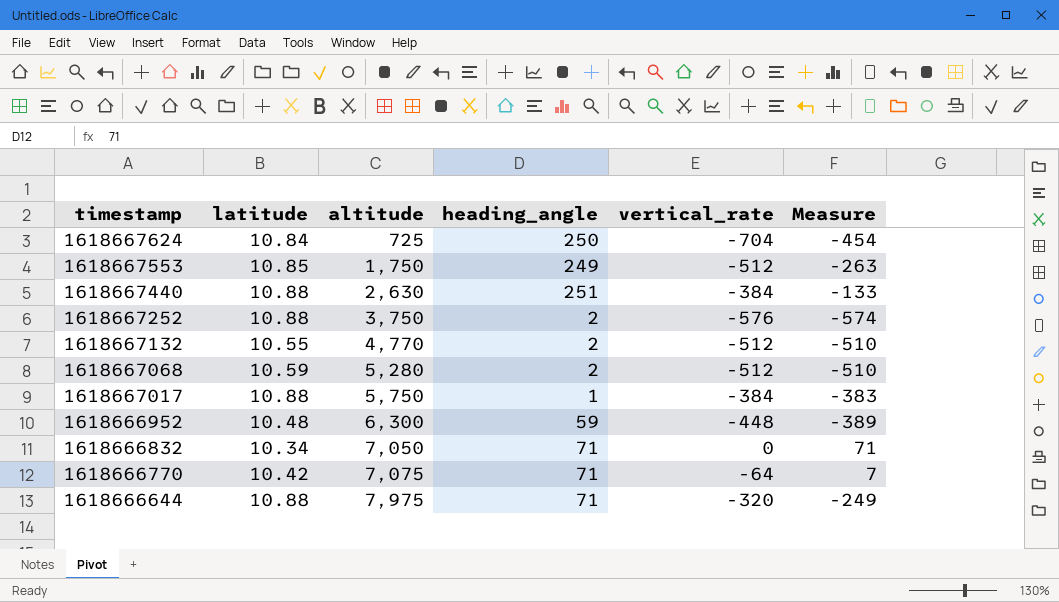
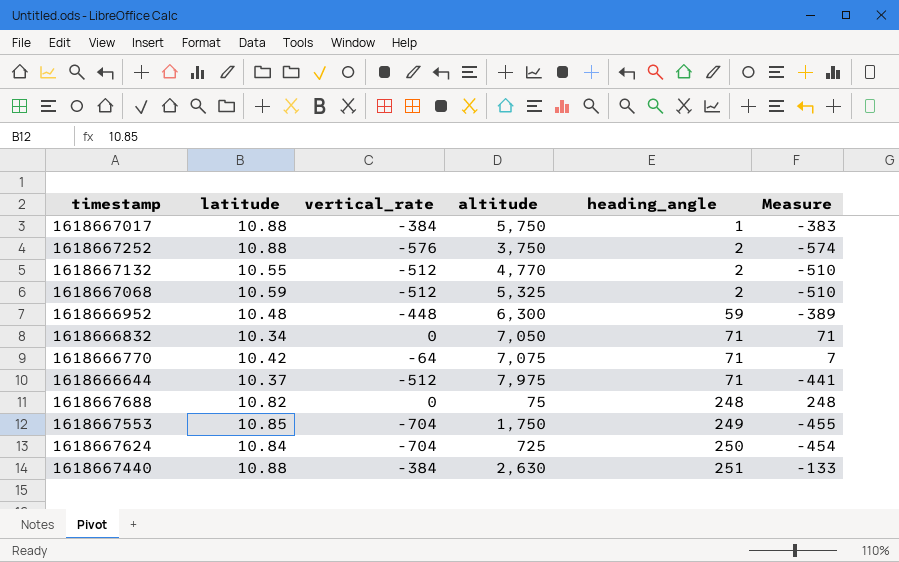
row order: timestamp descending -> heading_angle ascending
column vertical_rate | position: 5 -> 3
1618667068 | altitude: 5,280 -> 5,325
1618666644 | latitude: 10.88 -> 10.37
1618666644 | vertical_rate: -320 -> -512
1618666644 | Measure: -249 -> -441
row 1618667688: none -> 10.82 | 0 | 75 | 248 | 248
1618667553 | vertical_rate: -512 -> -704
1618667553 | Measure: -263 -> -455

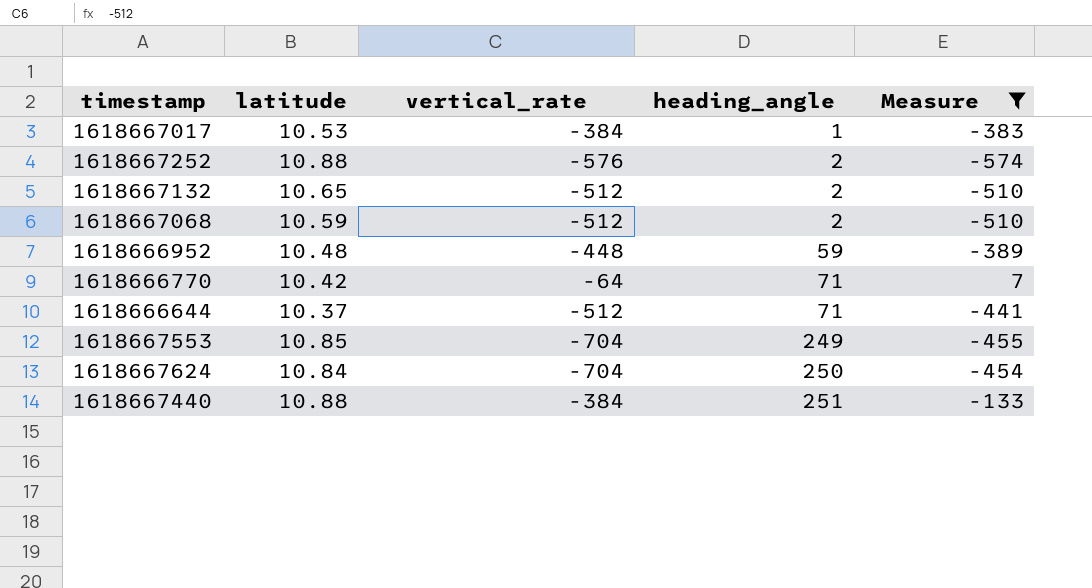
filter: none -> Measure <= 7
column altitude | position: 4 -> none
1618667017 | latitude: 10.88 -> 10.53
1618667132 | latitude: 10.55 -> 10.65

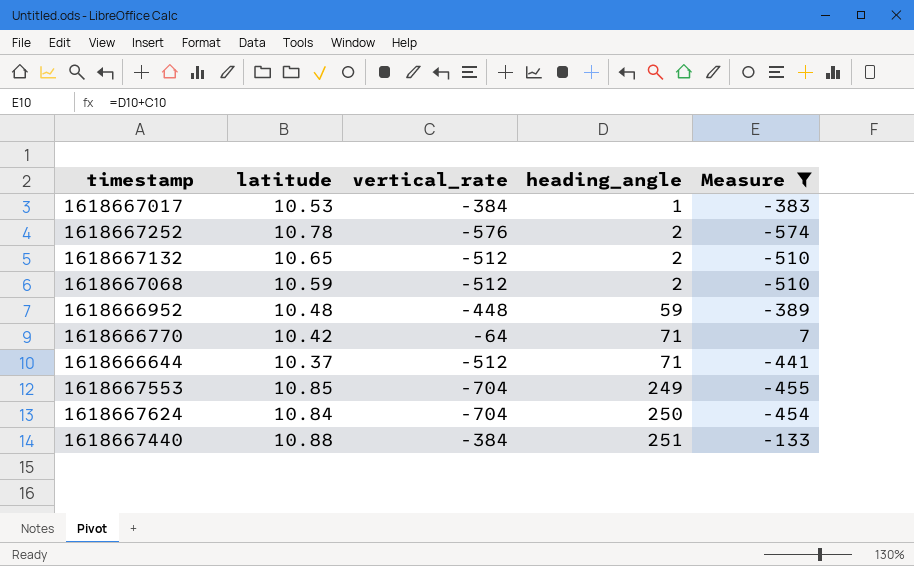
1618667252 | latitude: 10.88 -> 10.78

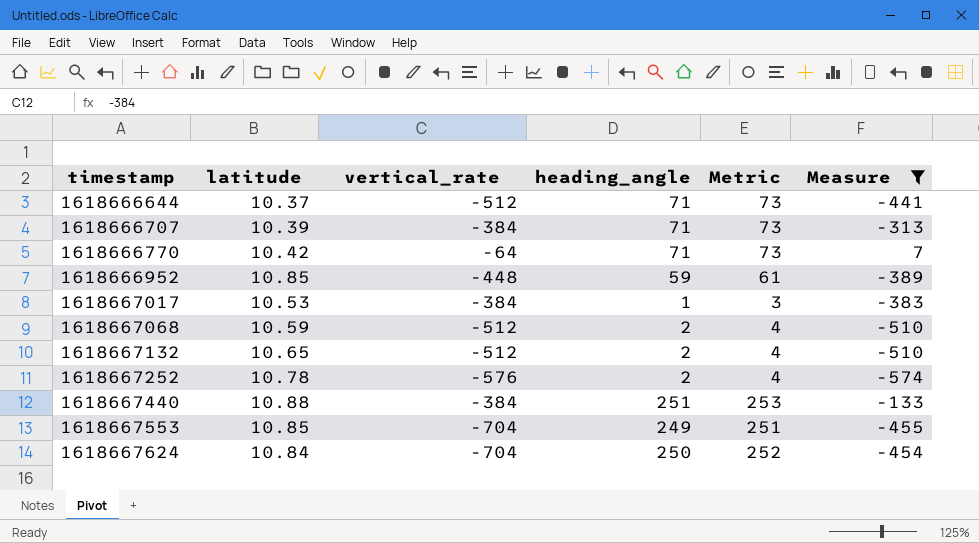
row order: heading_angle ascending -> timestamp ascending
column Metric | formula: none -> [heading_angle] + 2
row 1618666707: none -> 10.39 | -384 | 71 | 73 | -313
1618666952 | latitude: 10.48 -> 10.85

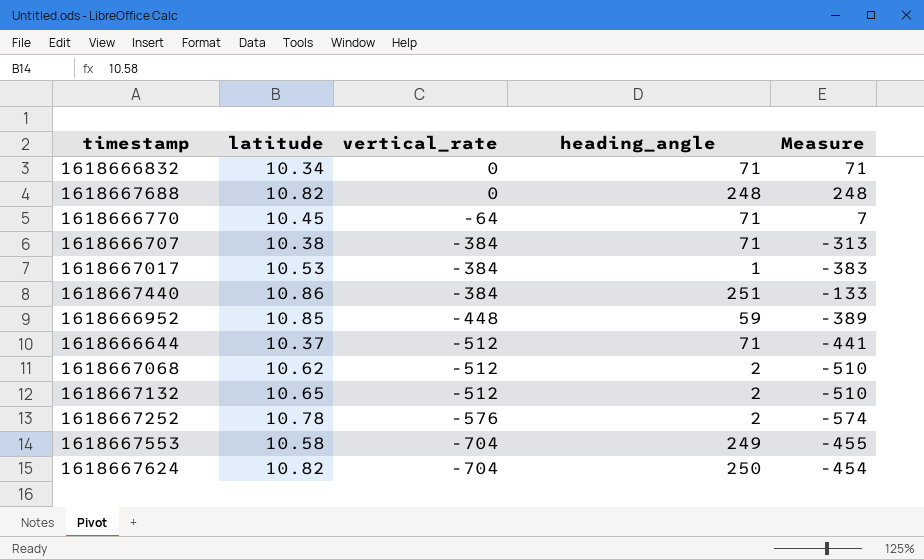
filter: Measure <= 7 -> none
row order: timestamp ascending -> vertical_rate descending
column Metric | formula: [heading_angle] + 2 -> none
1618666770 | latitude: 10.42 -> 10.45
1618666707 | latitude: 10.39 -> 10.38
1618667440 | latitude: 10.88 -> 10.86
1618667068 | latitude: 10.59 -> 10.62
1618667553 | latitude: 10.85 -> 10.58
1618667624 | latitude: 10.84 -> 10.82

